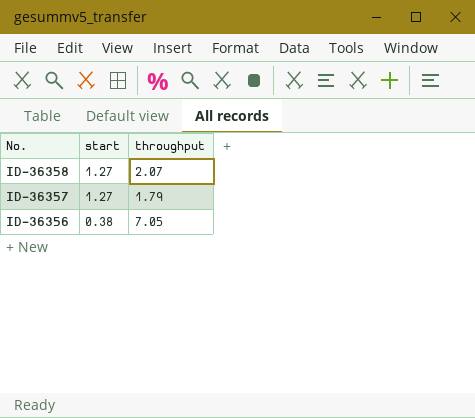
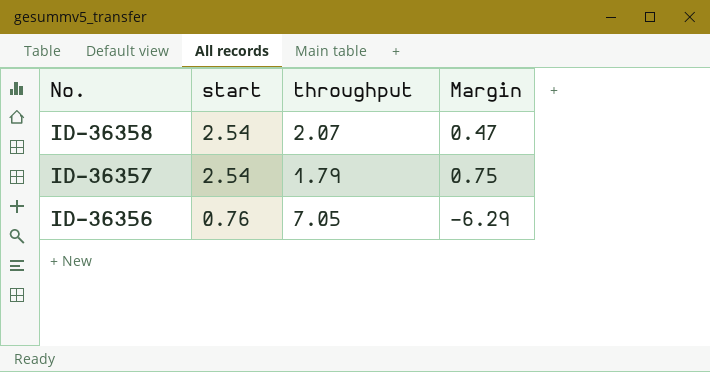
column Margin | formula: none -> [start] - [throughput]
ID-36358 | start: 1.27 -> 2.54
ID-36357 | start: 1.27 -> 2.54
ID-36356 | start: 0.38 -> 0.76

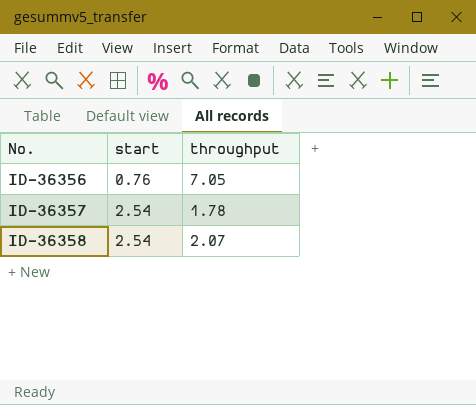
row order: No. descending -> No. ascending
column Margin | formula: [start] - [throughput] -> none
ID-36357 | throughput: 1.79 -> 1.78

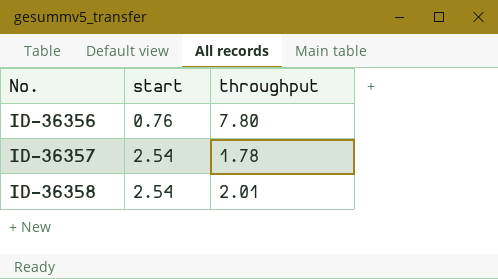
ID-36356 | throughput: 7.05 -> 7.80
ID-36358 | throughput: 2.07 -> 2.01

